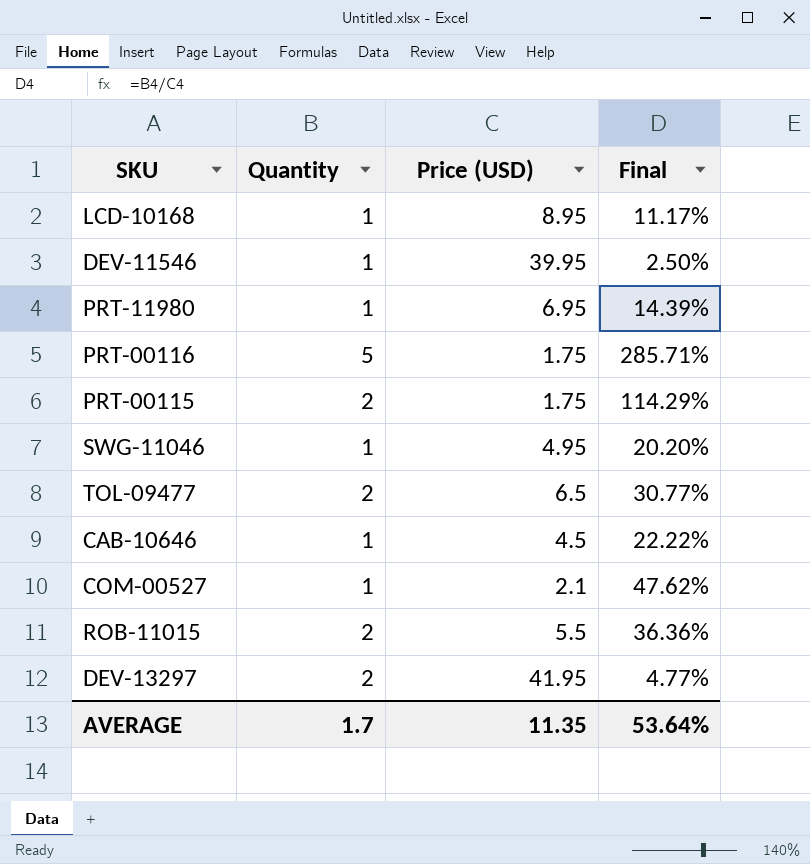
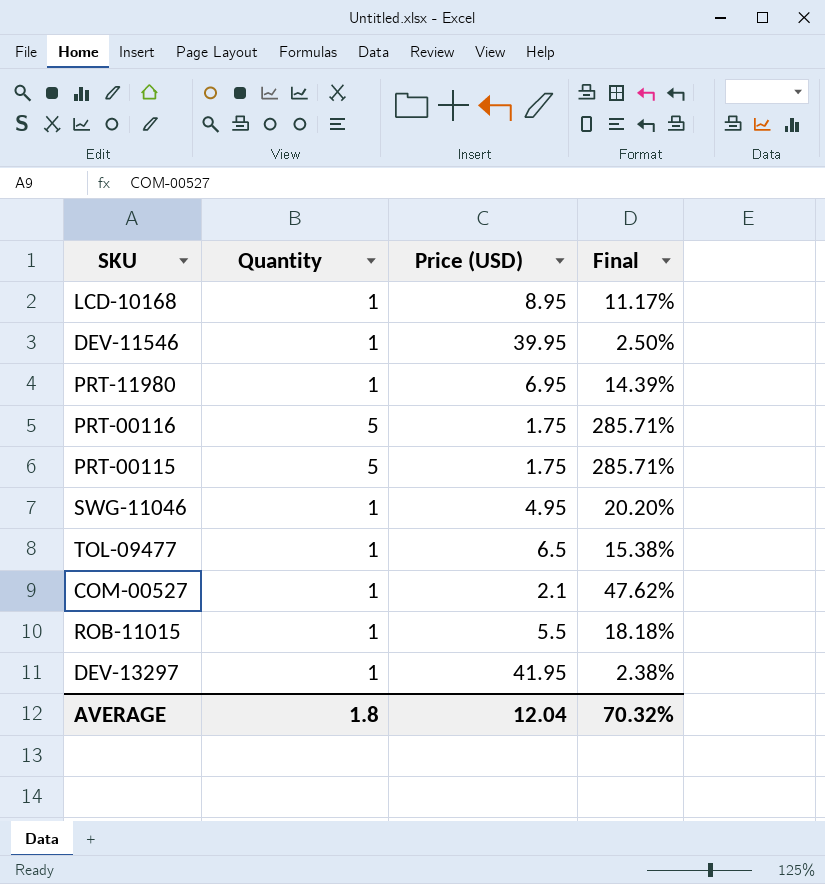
row CAB-10646: 1 | 4.5 | 22.22% -> none
PRT-00115 | Quantity: 2 -> 5
PRT-00115 | Final: 114.29% -> 285.71%
TOL-09477 | Quantity: 2 -> 1
TOL-09477 | Final: 30.77% -> 15.38%
ROB-11015 | Quantity: 2 -> 1
ROB-11015 | Final: 36.36% -> 18.18%
DEV-13297 | Quantity: 2 -> 1
DEV-13297 | Final: 4.77% -> 2.38%
AVERAGE | Quantity: 1.7 -> 1.8
AVERAGE | Price (USD): 11.35 -> 12.04
AVERAGE | Final: 53.64% -> 70.32%

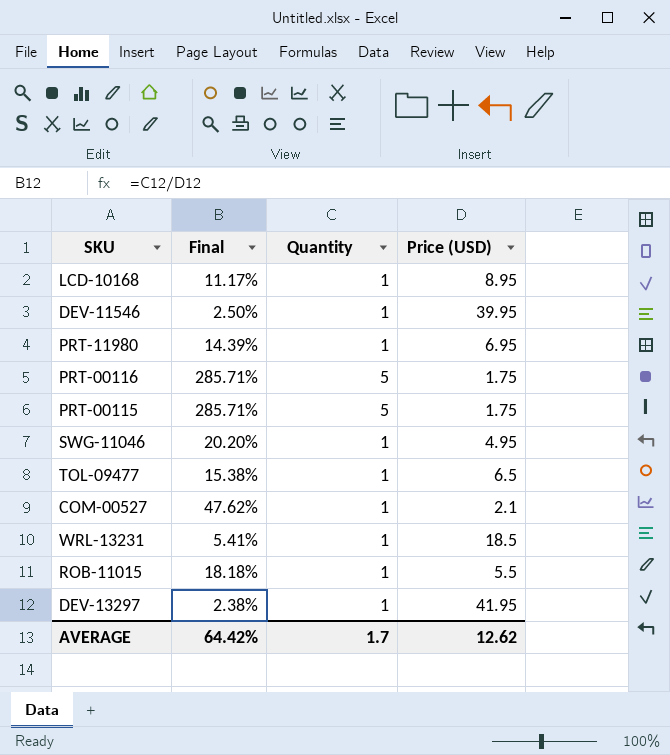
column Final | position: 4 -> 2
row WRL-13231: none -> 5.41% | 1 | 18.5
AVERAGE | Final: 70.32% -> 64.42%
AVERAGE | Quantity: 1.8 -> 1.7
AVERAGE | Price (USD): 12.04 -> 12.62

